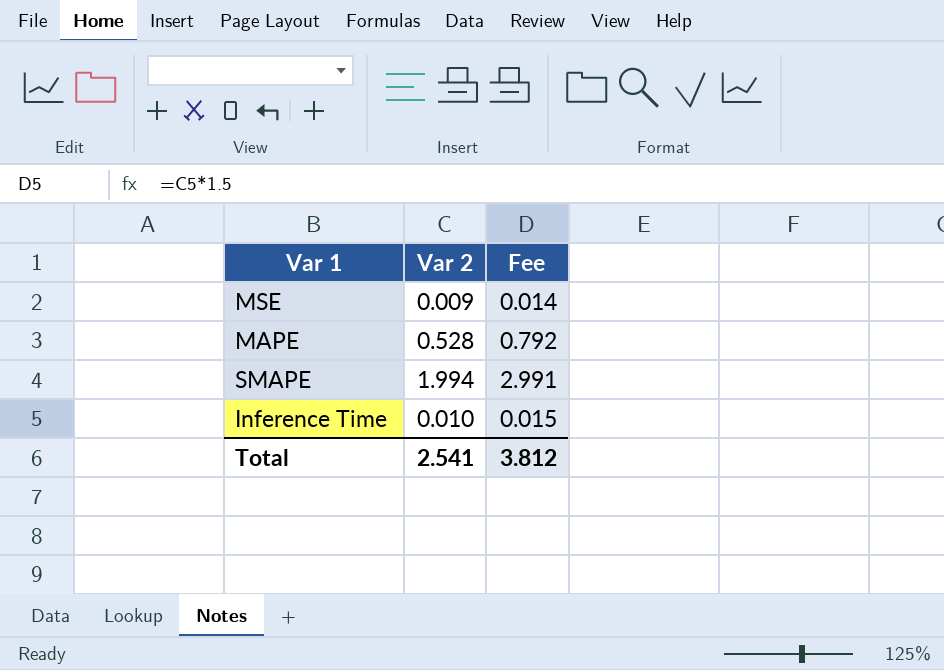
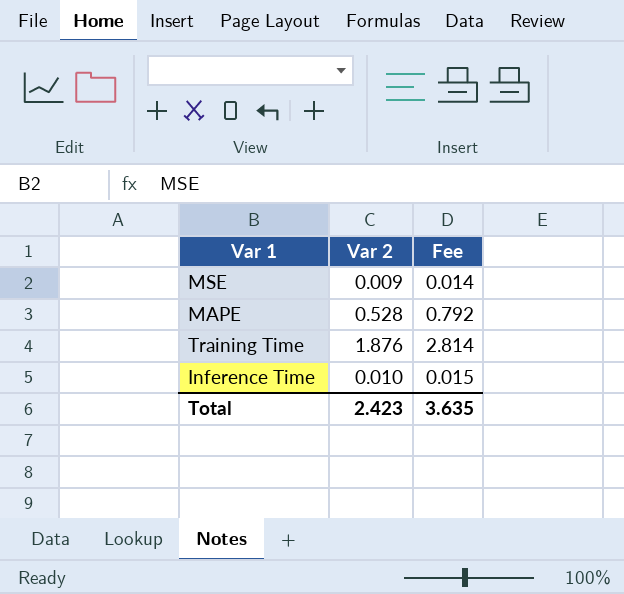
row SMAPE: 1.994 | 2.991 -> none
row Training Time: none -> 1.876 | 2.814
Total | Var 2: 2.541 -> 2.423
Total | Fee: 3.812 -> 3.635

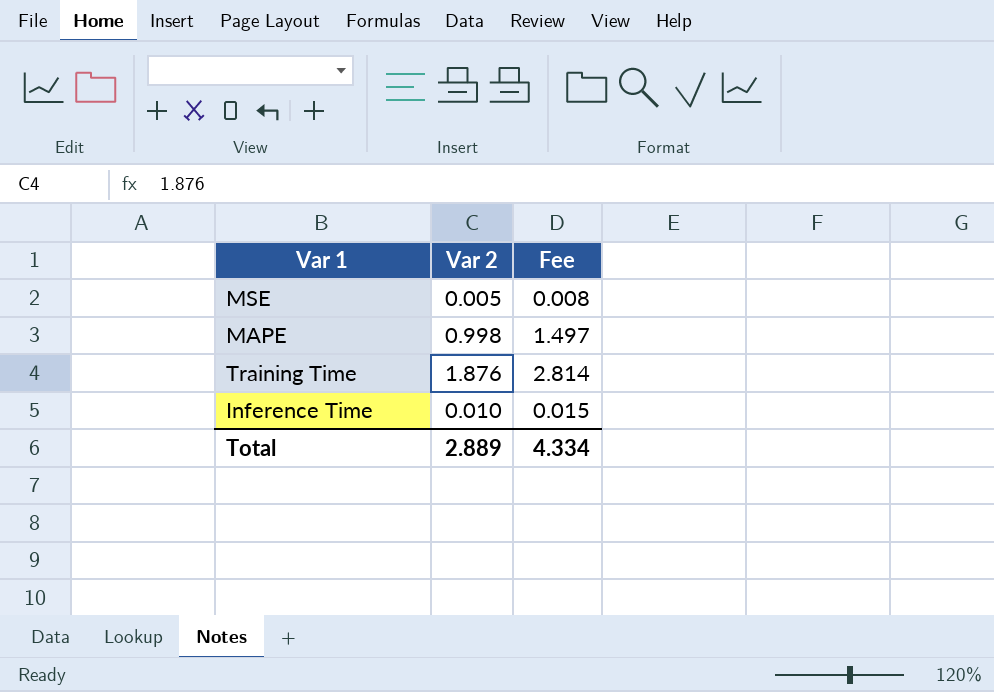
MSE | Var 2: 0.009 -> 0.005
MSE | Fee: 0.014 -> 0.008
MAPE | Var 2: 0.528 -> 0.998
MAPE | Fee: 0.792 -> 1.497
Total | Var 2: 2.423 -> 2.889
Total | Fee: 3.635 -> 4.334

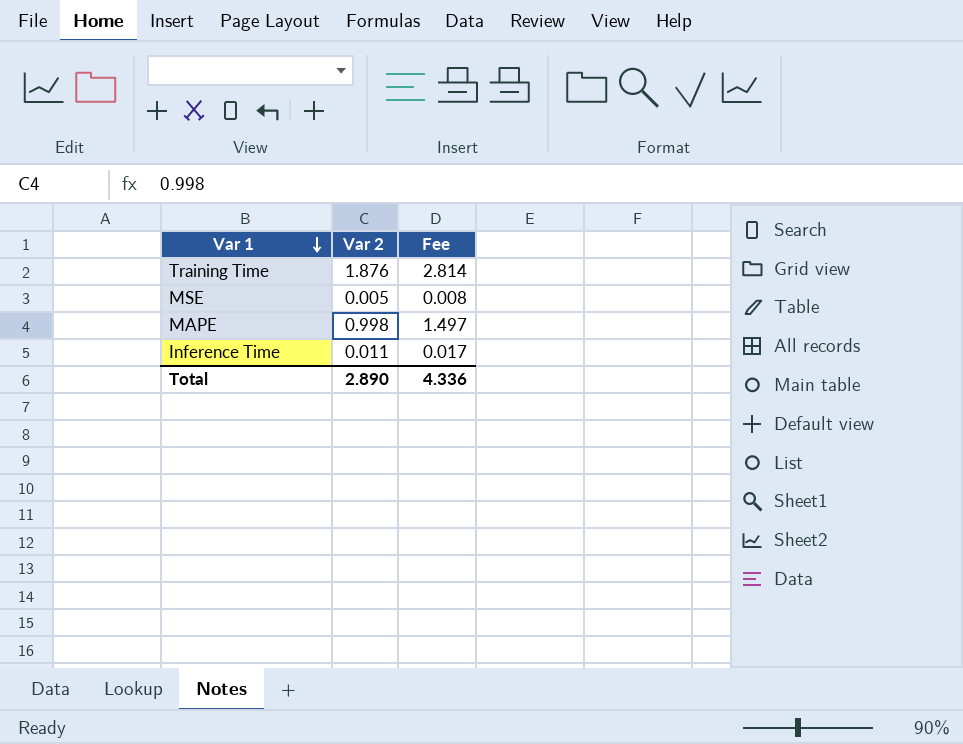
row order: none -> Var 1 descending
Inference Time | Var 2: 0.010 -> 0.011
Inference Time | Fee: 0.015 -> 0.017
Total | Var 2: 2.889 -> 2.890
Total | Fee: 4.334 -> 4.336

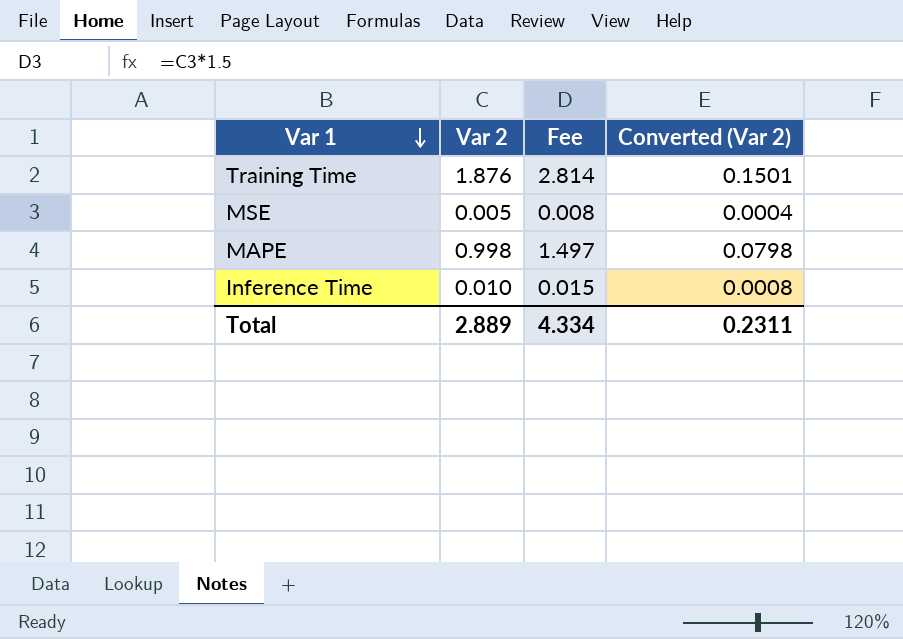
column Converted (Var 2) | formula: none -> [Var 2] * 0.08
Inference Time | Var 2: 0.011 -> 0.010
Inference Time | Fee: 0.017 -> 0.015
Total | Var 2: 2.890 -> 2.889
Total | Fee: 4.336 -> 4.334

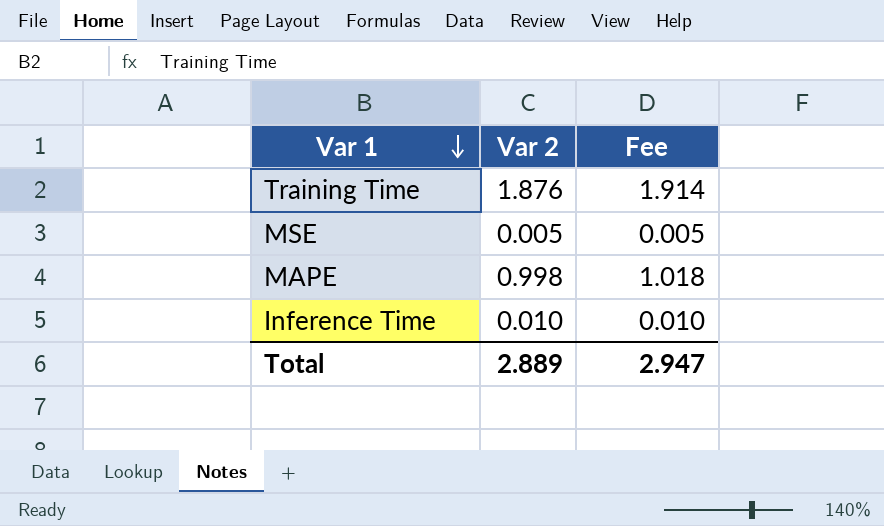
column Converted (Var 2) | formula: [Var 2] * 0.08 -> none
column Fee | formula: [Var 2] * 1.5 -> [Var 2] * 1.02
Total | Fee: 4.334 -> 2.947

